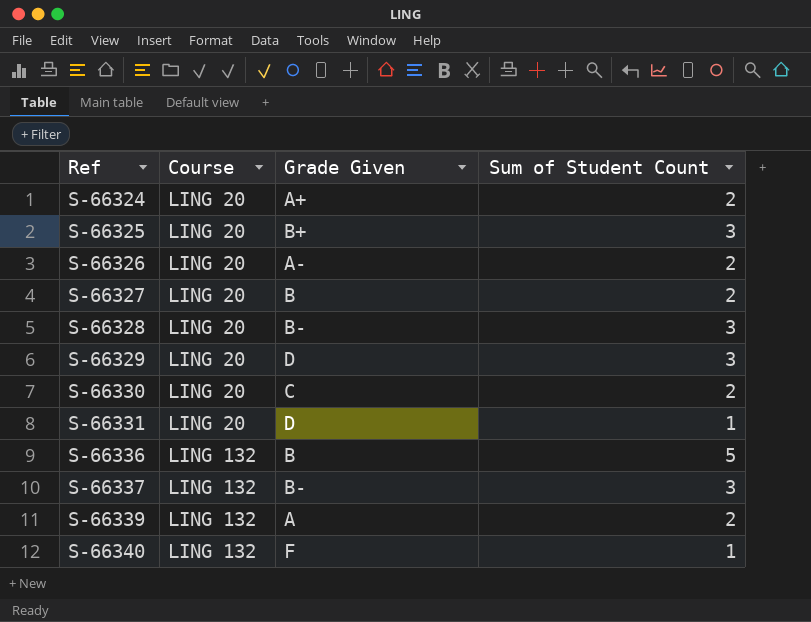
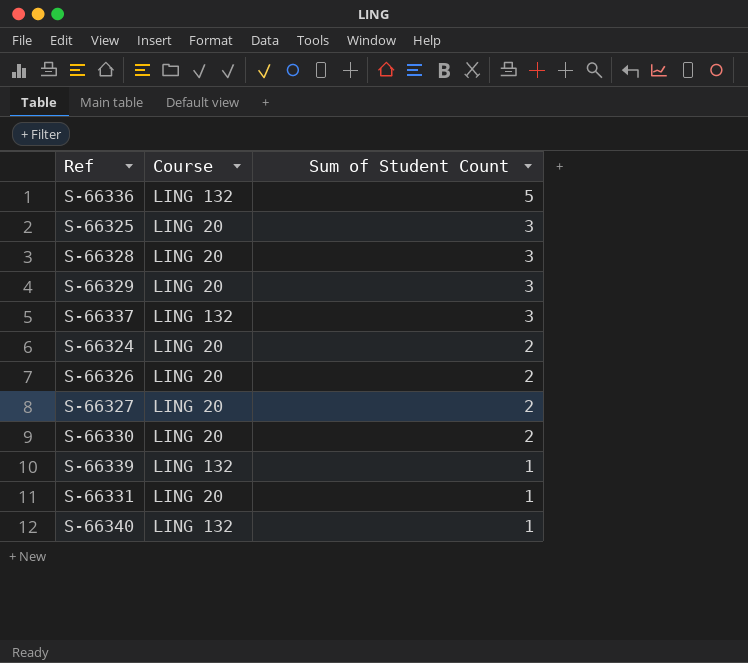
row order: Ref ascending -> Sum of Student Count descending
column Grade Given | position: 3 -> none
S-66339 | Sum of Student Count: 2 -> 1

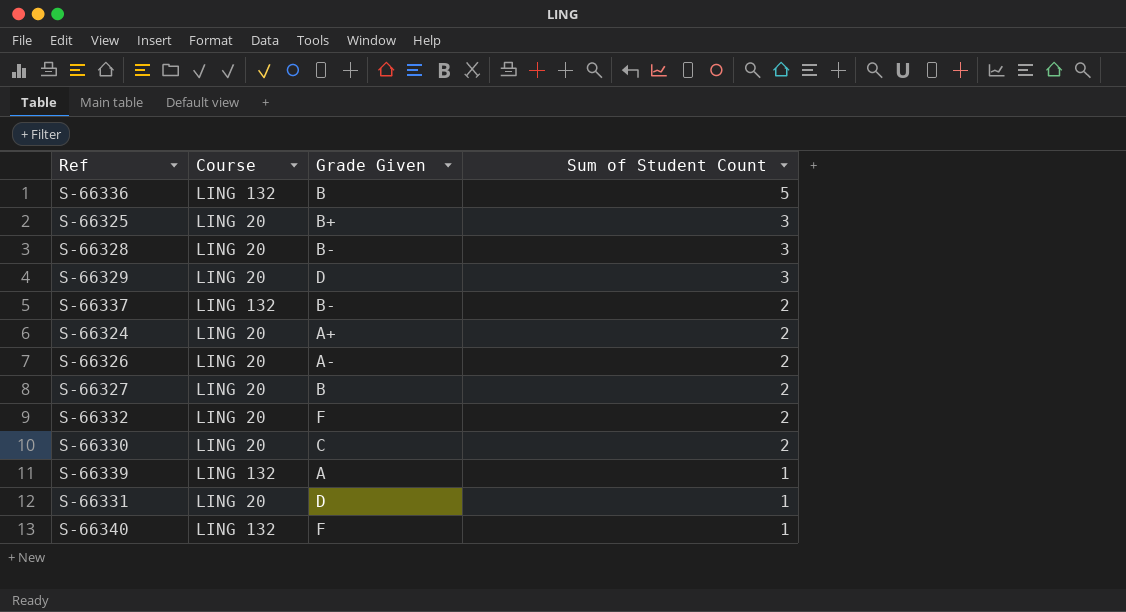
column Grade Given | position: none -> 3
S-66337 | Sum of Student Count: 3 -> 2
row S-66332: none -> LING 20 | F | 2

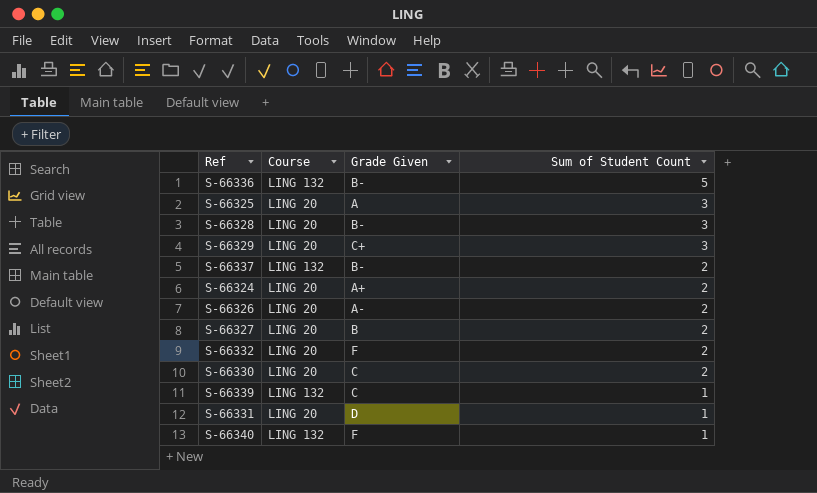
S-66336 | Grade Given: B -> B-
S-66325 | Grade Given: B+ -> A
S-66329 | Grade Given: D -> C+
S-66339 | Grade Given: A -> C

